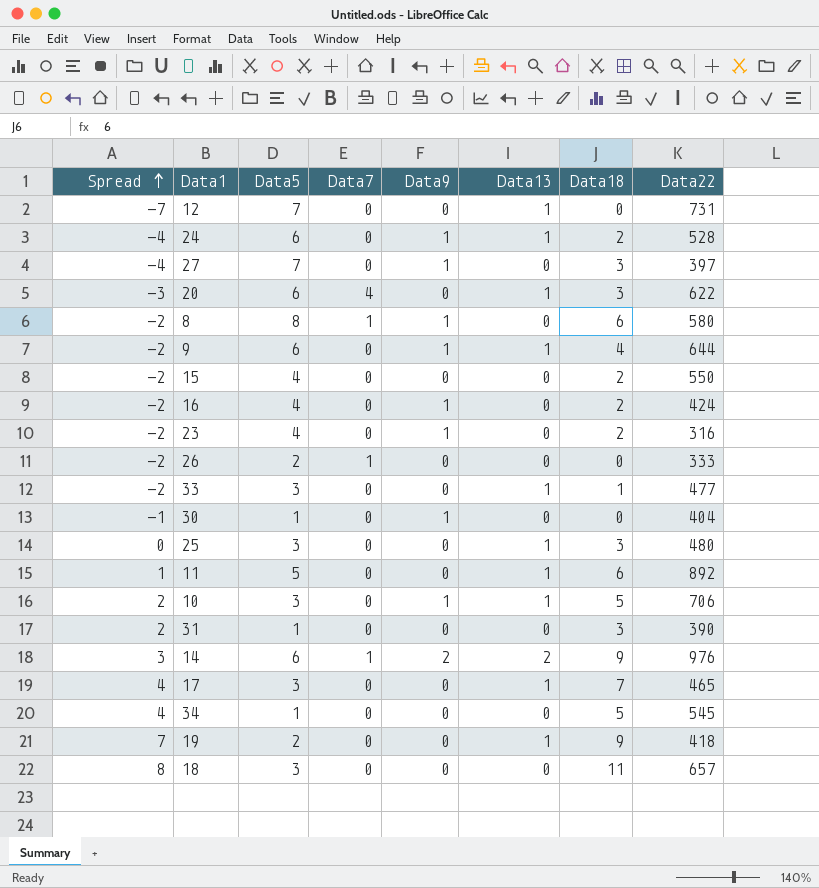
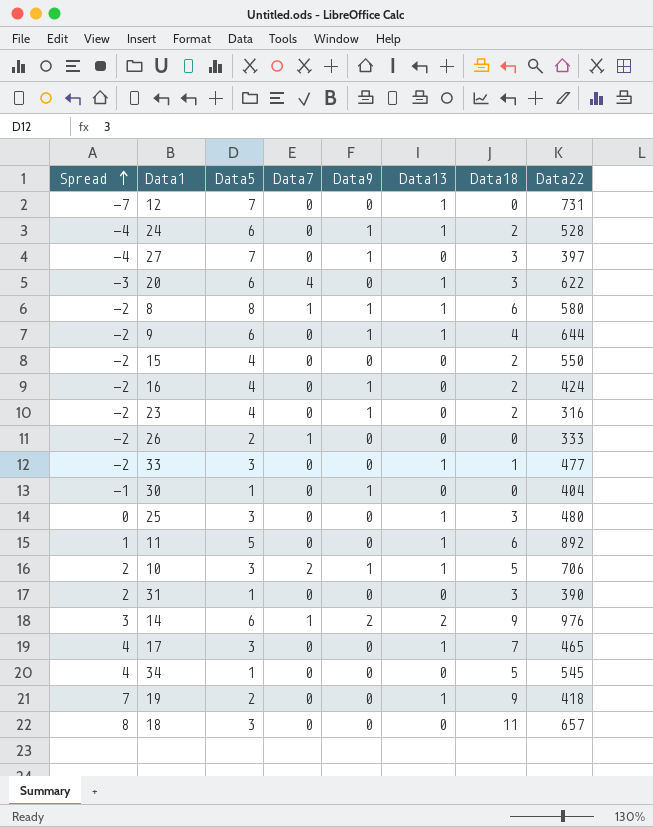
8 | Data13: 0 -> 1
10 | Data7: 0 -> 2

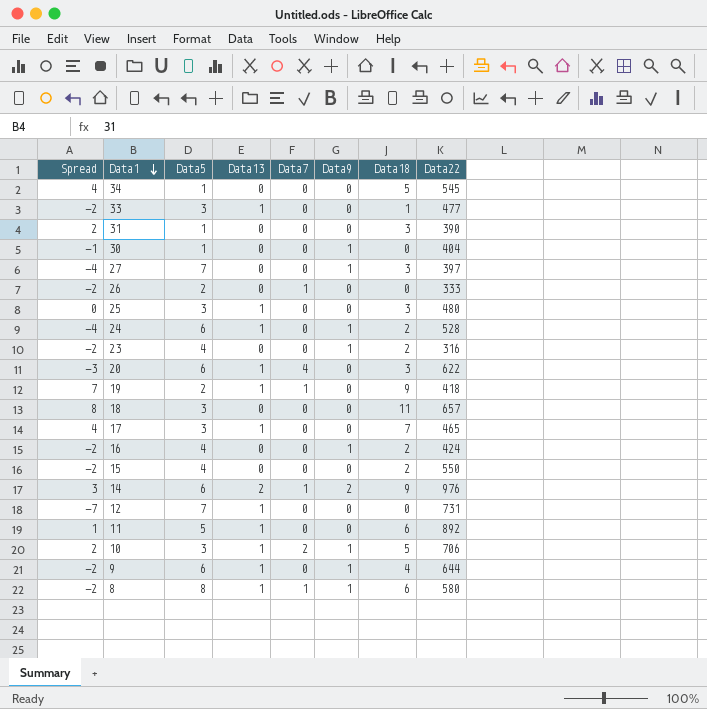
row order: Spread ascending -> Data1 descending
column Data13 | position: 6 -> 4
19 | Data7: 0 -> 1

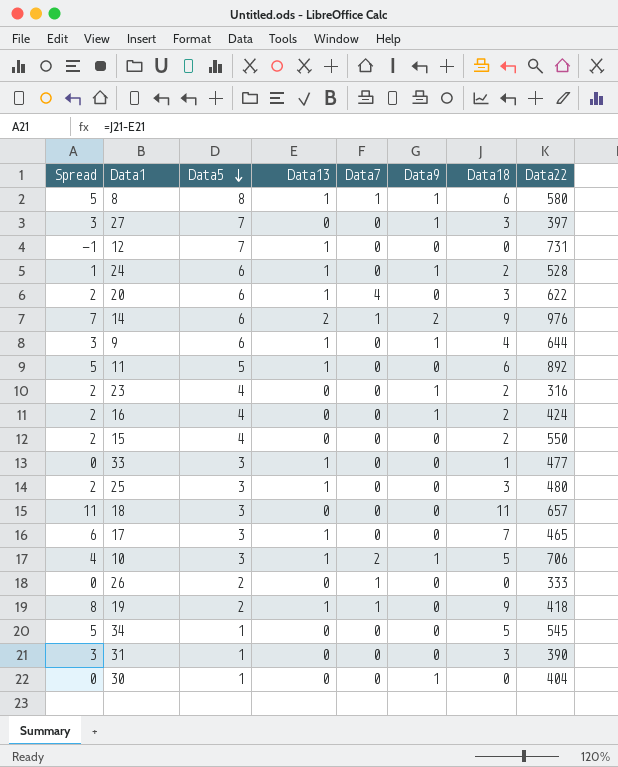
row order: Data1 descending -> Data5 descending
column Spread | formula: [Data18] - [Data5] -> [Data18] - [Data13]

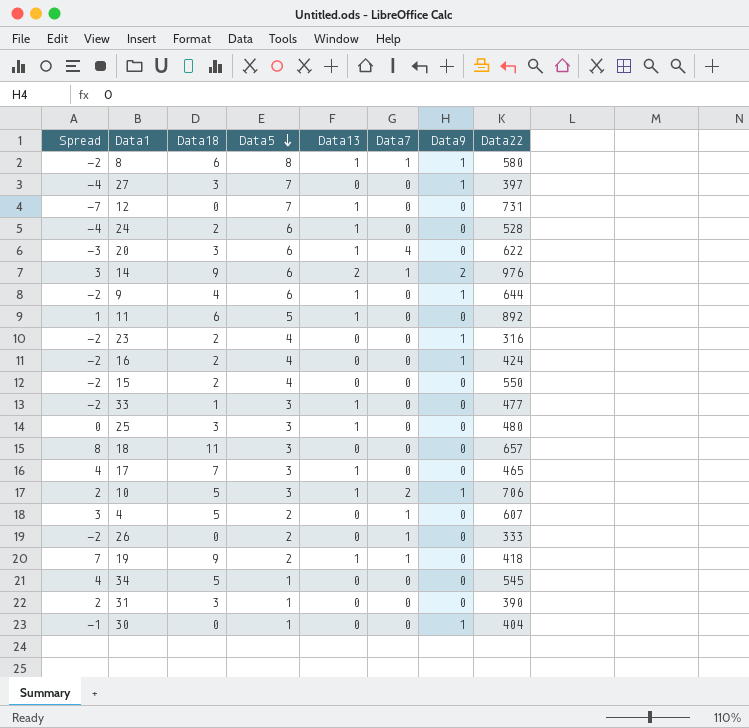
column Spread | formula: [Data18] - [Data13] -> [Data18] - [Data5]
column Data18 | position: 7 -> 3
24 | Data9: 1 -> 0
row 4: none -> 3 | 5 | 2 | 0 | 1 | 0 | 607

